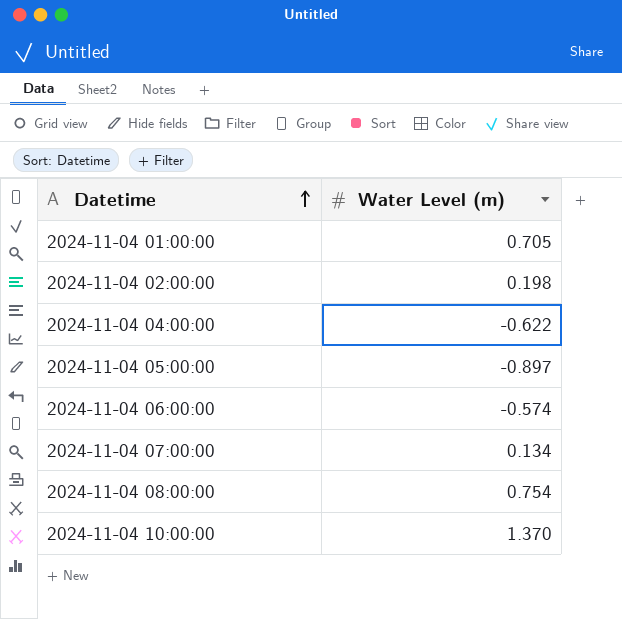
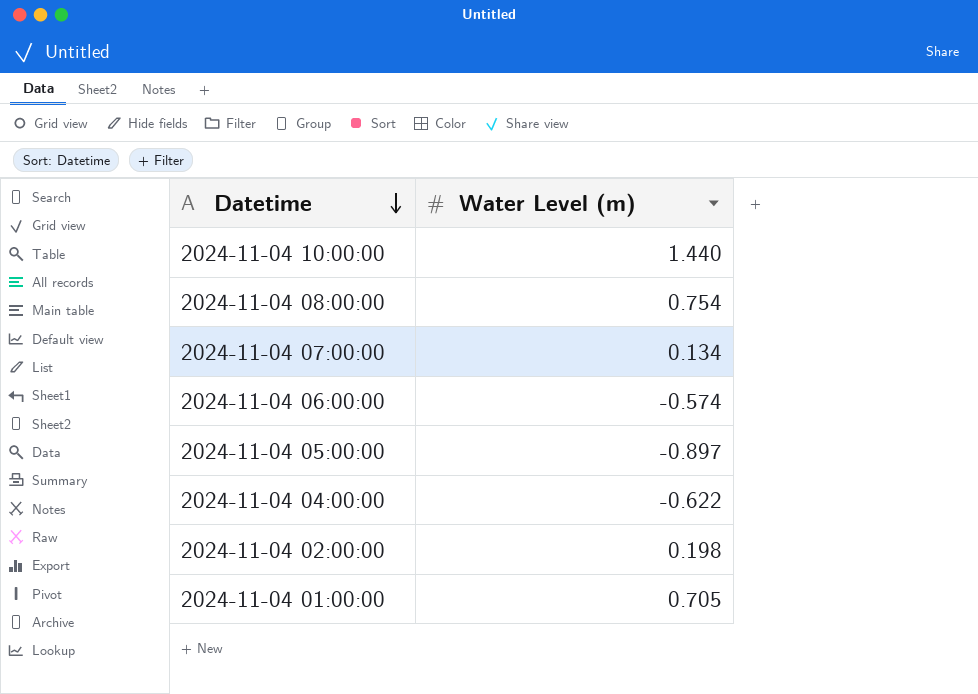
row order: Datetime ascending -> Datetime descending
2024-11-04 10:00:00 | Water Level (m): 1.370 -> 1.440

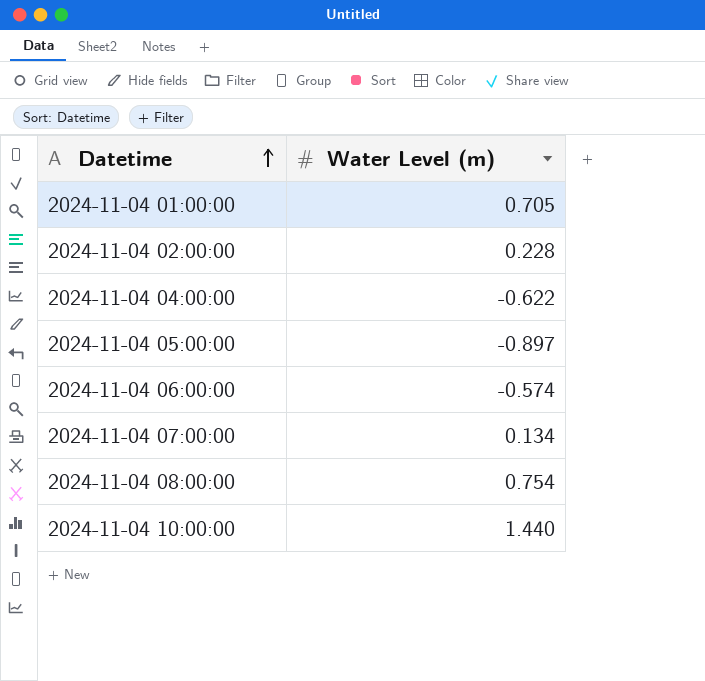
row order: Datetime descending -> Datetime ascending
2024-11-04 02:00:00 | Water Level (m): 0.198 -> 0.228

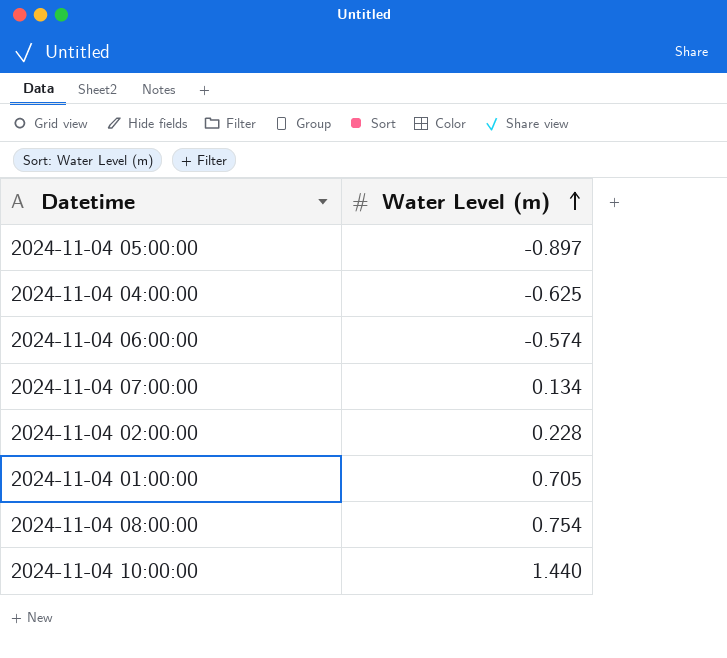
row order: Datetime ascending -> Water Level (m) ascending
2024-11-04 04:00:00 | Water Level (m): -0.622 -> -0.625

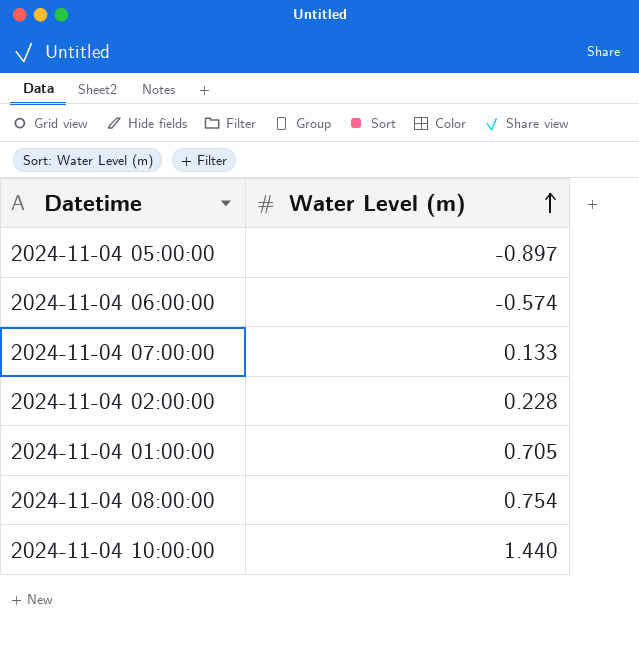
row 2024-11-04 04:00:00: -0.625 -> none
2024-11-04 07:00:00 | Water Level (m): 0.134 -> 0.133

